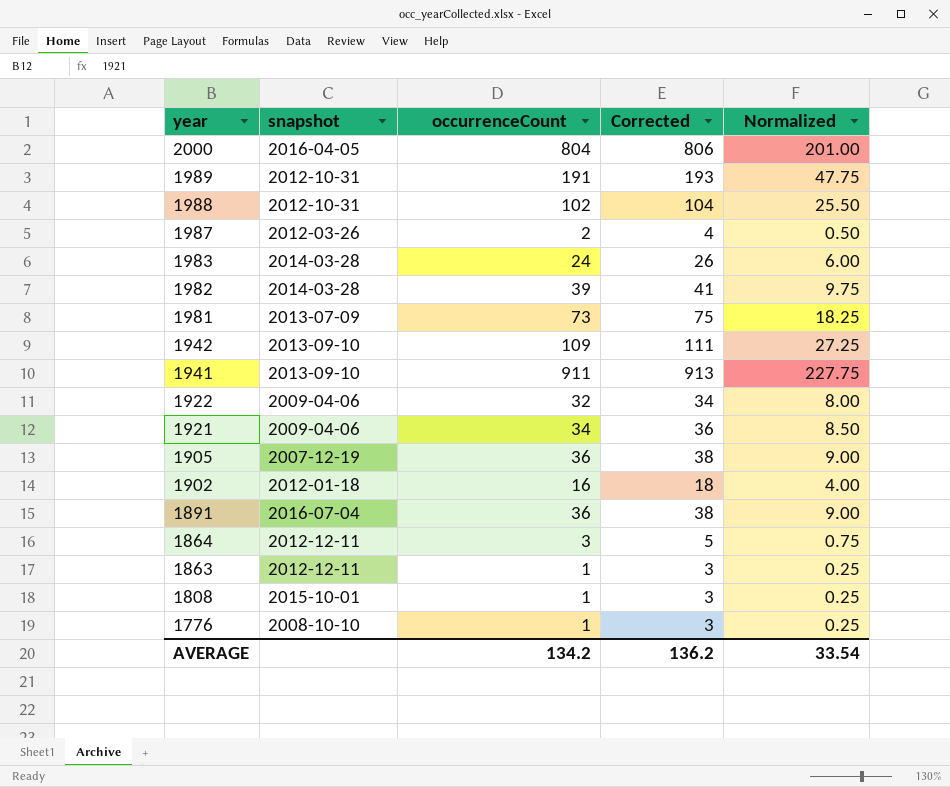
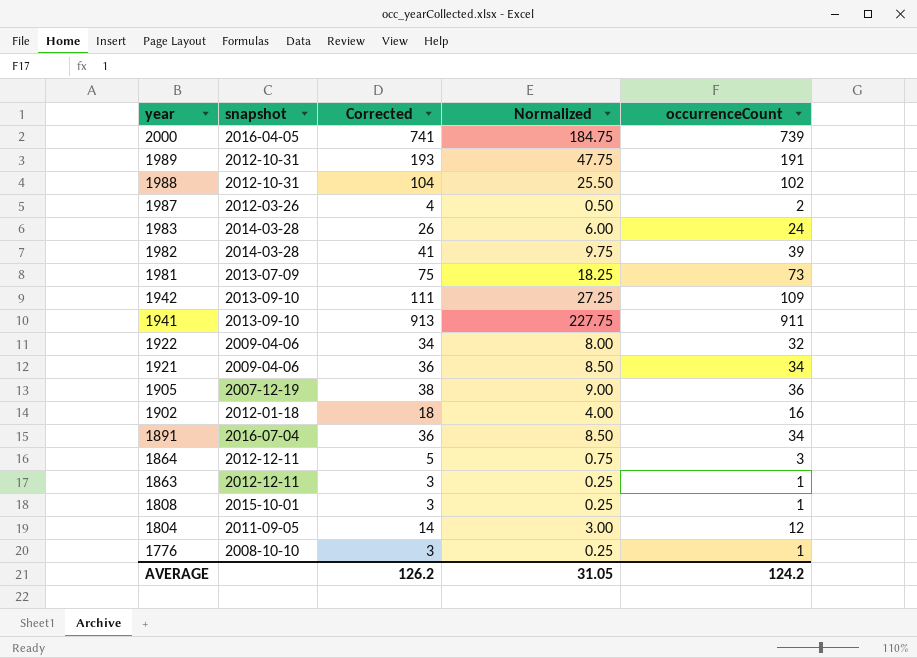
column occurrenceCount | position: 3 -> 5
2000 | Corrected: 806 -> 741
2000 | Normalized: 201.00 -> 184.75
2000 | occurrenceCount: 804 -> 739
1891 | Corrected: 38 -> 36
1891 | Normalized: 9.00 -> 8.50
1891 | occurrenceCount: 36 -> 34
row 1804: none -> 2011-09-05 | 14 | 3.00 | 12
AVERAGE | Corrected: 136.2 -> 126.2
AVERAGE | Normalized: 33.54 -> 31.05
AVERAGE | occurrenceCount: 134.2 -> 124.2

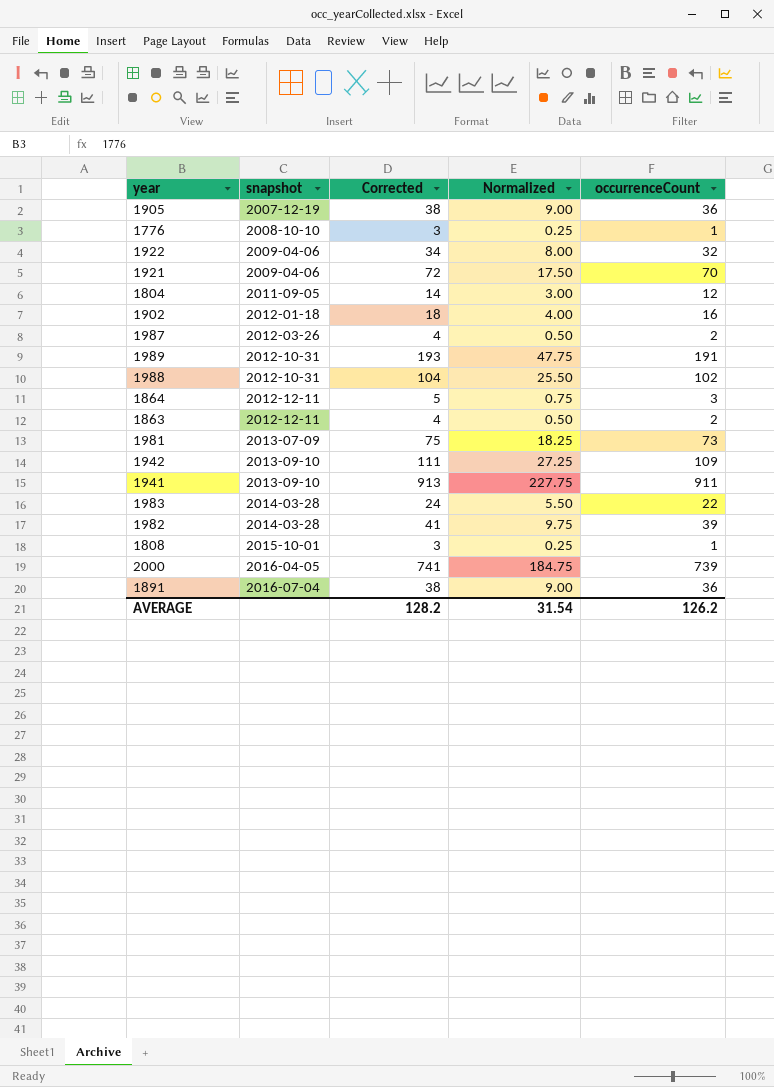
row order: year descending -> snapshot ascending
1921 | Corrected: 36 -> 72
1921 | Normalized: 8.50 -> 17.50
1921 | occurrenceCount: 34 -> 70
1863 | Corrected: 3 -> 4
1863 | Normalized: 0.25 -> 0.50
1863 | occurrenceCount: 1 -> 2
1983 | Corrected: 26 -> 24
1983 | Normalized: 6.00 -> 5.50
1983 | occurrenceCount: 24 -> 22
1891 | Corrected: 36 -> 38
1891 | Normalized: 8.50 -> 9.00
1891 | occurrenceCount: 34 -> 36
AVERAGE | Corrected: 126.2 -> 128.2
AVERAGE | Normalized: 31.05 -> 31.54
AVERAGE | occurrenceCount: 124.2 -> 126.2

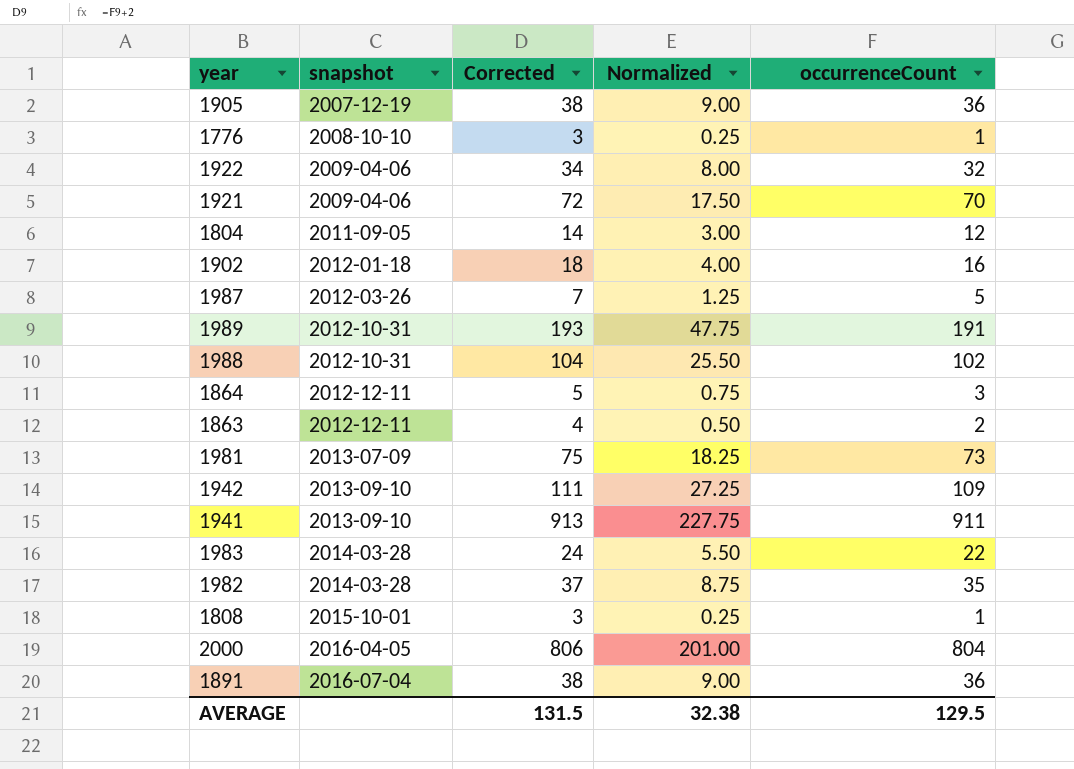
1987 | Corrected: 4 -> 7
1987 | Normalized: 0.50 -> 1.25
1987 | occurrenceCount: 2 -> 5
1982 | Corrected: 41 -> 37
1982 | Normalized: 9.75 -> 8.75
1982 | occurrenceCount: 39 -> 35
2000 | Corrected: 741 -> 806
2000 | Normalized: 184.75 -> 201.00
2000 | occurrenceCount: 739 -> 804
AVERAGE | Corrected: 128.2 -> 131.5
AVERAGE | Normalized: 31.54 -> 32.38
AVERAGE | occurrenceCount: 126.2 -> 129.5

